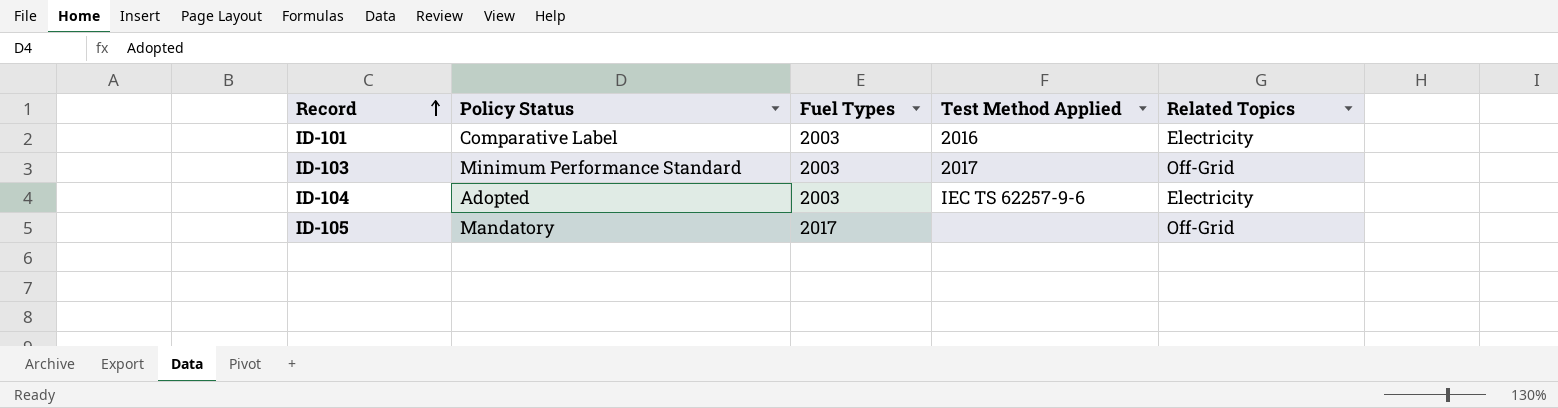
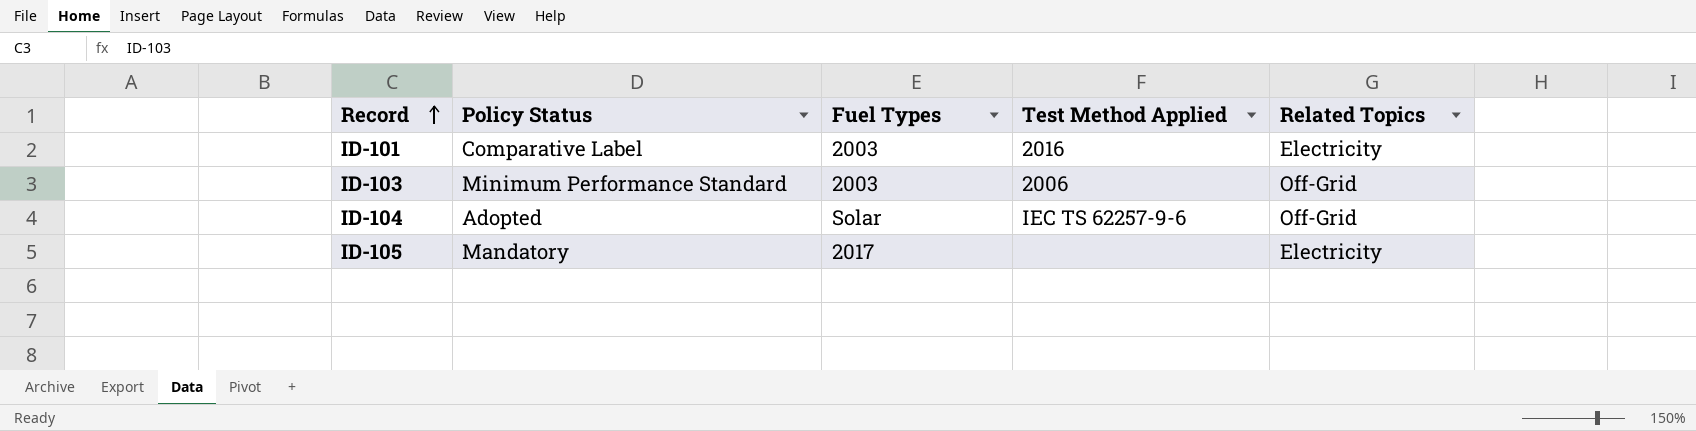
ID-103 | Test Method Applied: 2017 -> 2006
ID-104 | Fuel Types: 2003 -> Solar
ID-104 | Related Topics: Electricity -> Off-Grid
ID-105 | Related Topics: Off-Grid -> Electricity

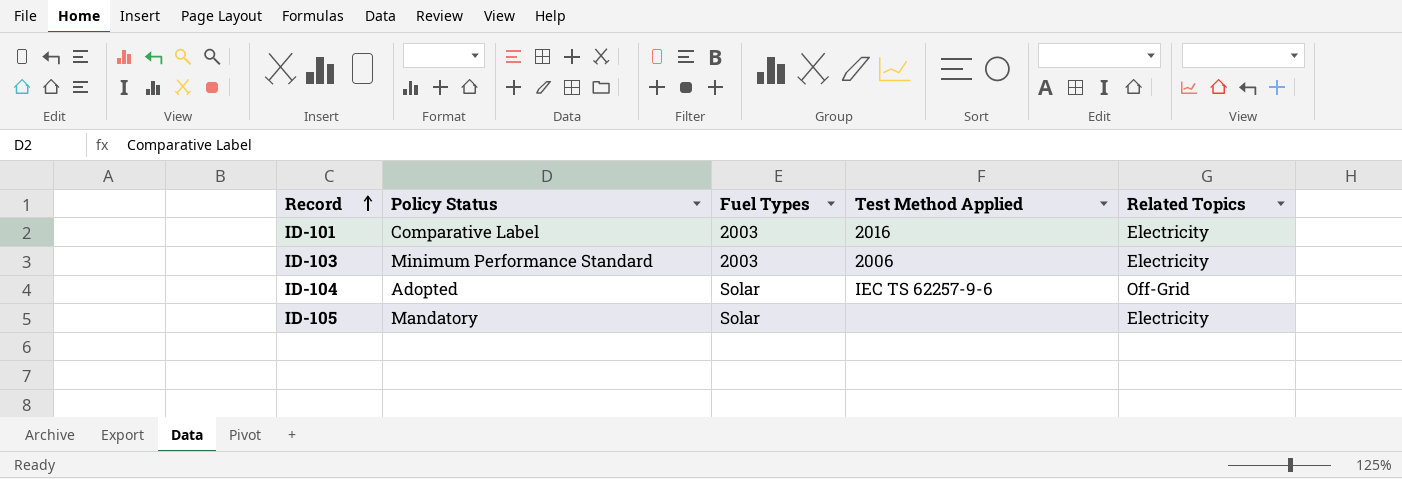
ID-103 | Related Topics: Off-Grid -> Electricity
ID-105 | Fuel Types: 2017 -> Solar

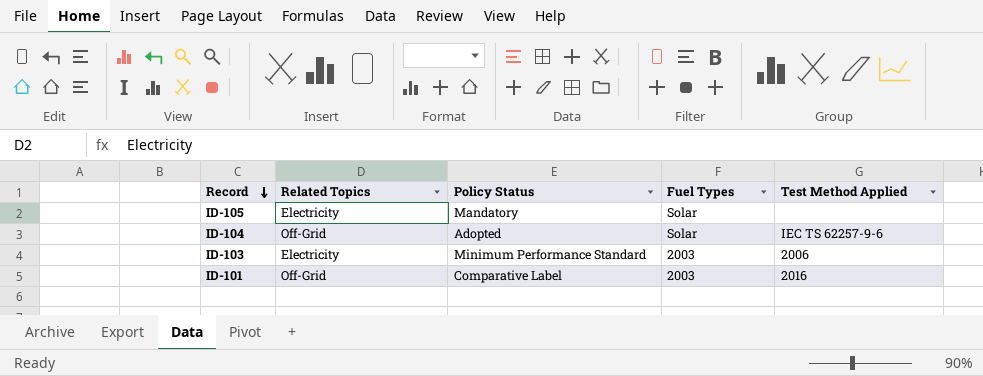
row order: Record ascending -> Record descending
column Related Topics | position: 5 -> 2
ID-101 | Related Topics: Electricity -> Off-Grid

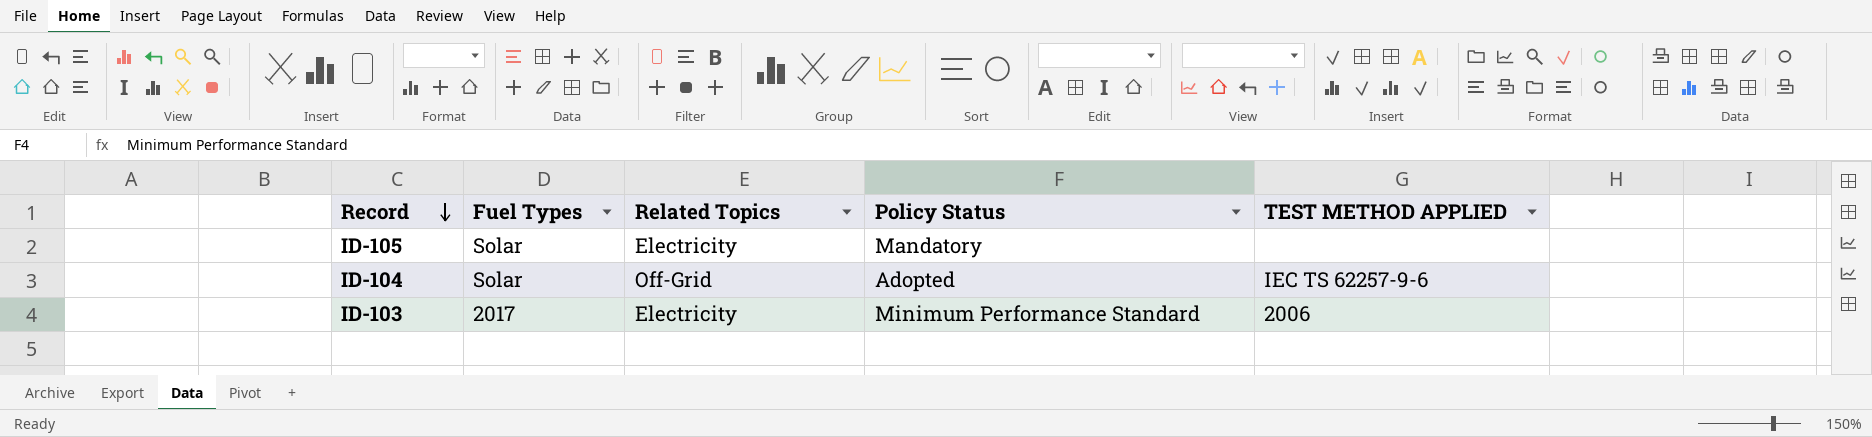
column Fuel Types | position: 4 -> 2
column name: Test Method Applied -> TEST METHOD APPLIED
row ID-101: Off-Grid | Comparative Label | 2003 | 2016 -> none
ID-103 | Fuel Types: 2003 -> 2017

